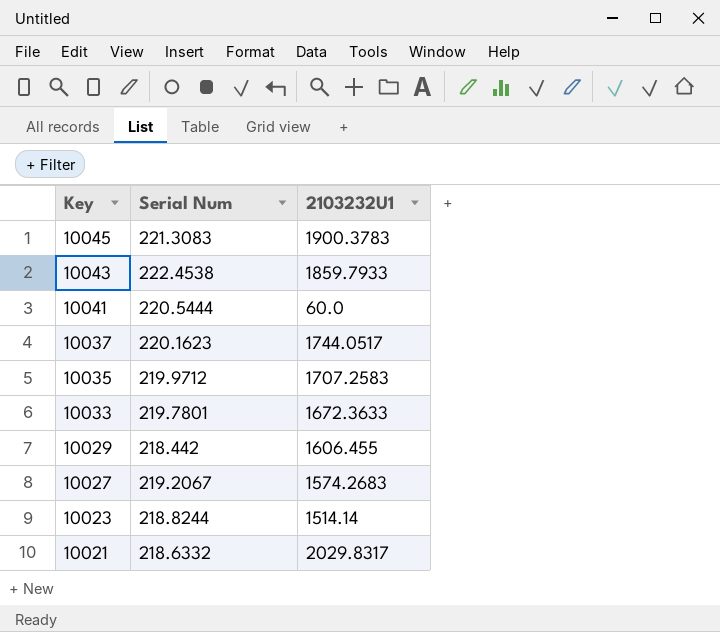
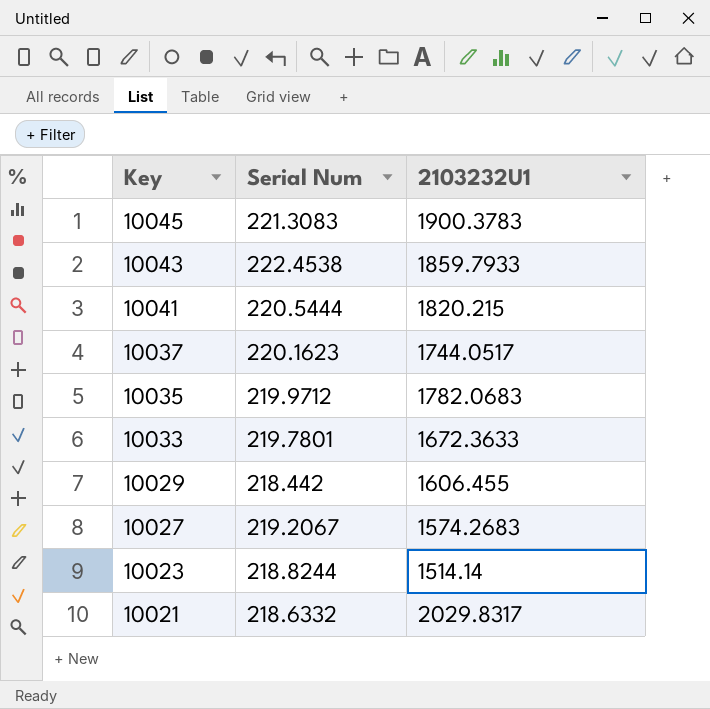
10041 | 2103232U1: 60.0 -> 1820.215
10035 | 2103232U1: 1707.2583 -> 1782.0683

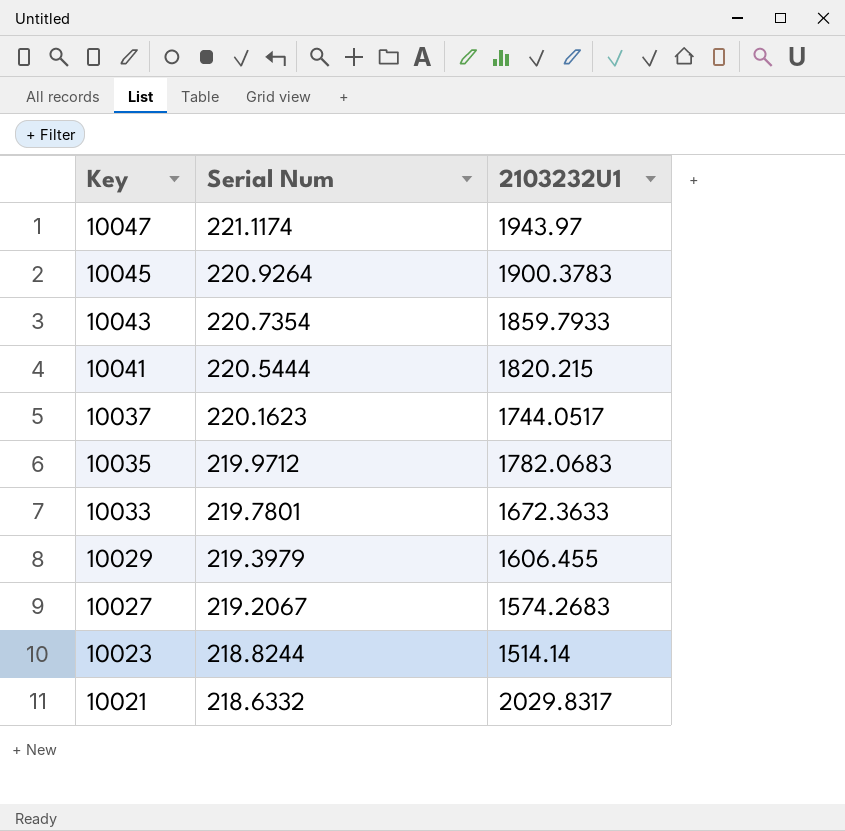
row 10047: none -> 221.1174 | 1943.97
10045 | Serial Num: 221.3083 -> 220.9264
10043 | Serial Num: 222.4538 -> 220.7354
10029 | Serial Num: 218.442 -> 219.3979

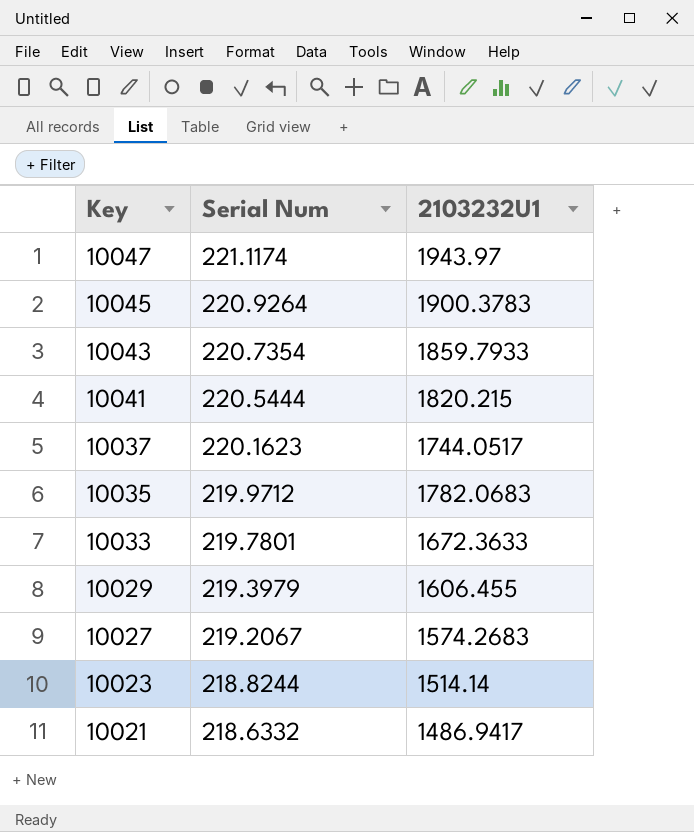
10021 | 2103232U1: 2029.8317 -> 1486.9417

